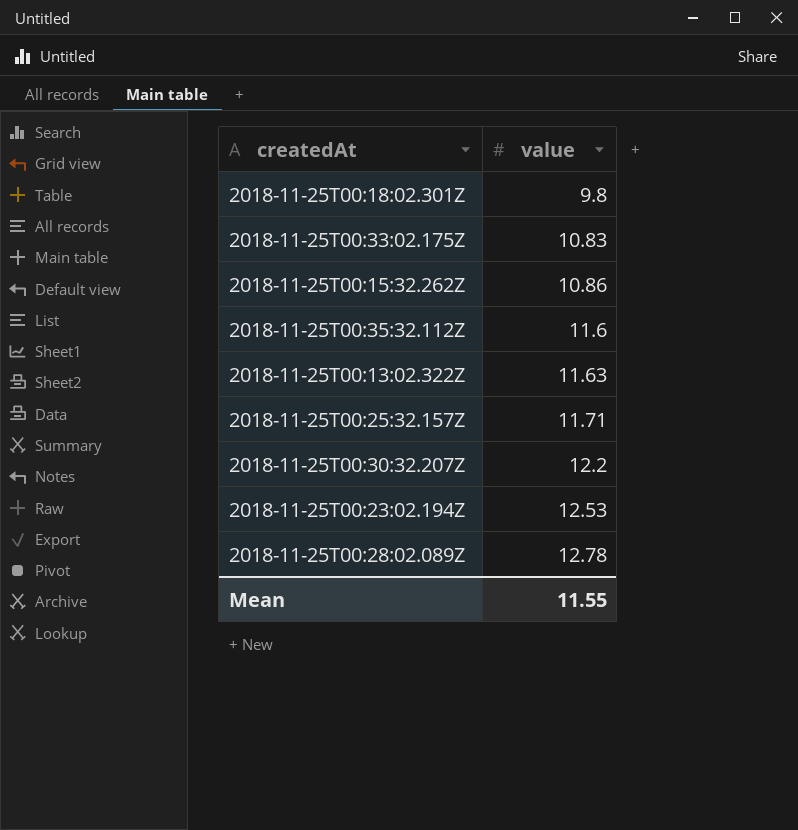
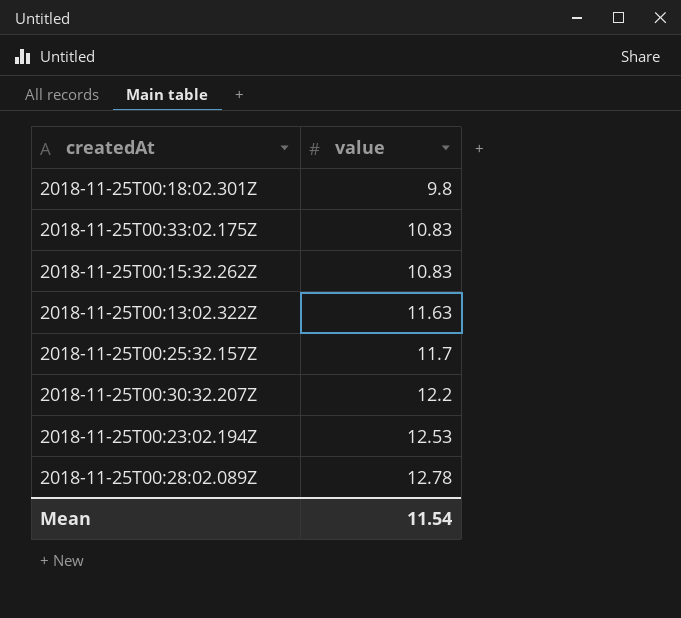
row 2018-11-25T00:35:32.112Z: 11.6 -> none
2018-11-25T00:15:32.262Z | value: 10.86 -> 10.83
2018-11-25T00:25:32.157Z | value: 11.71 -> 11.7
Mean | value: 11.55 -> 11.54

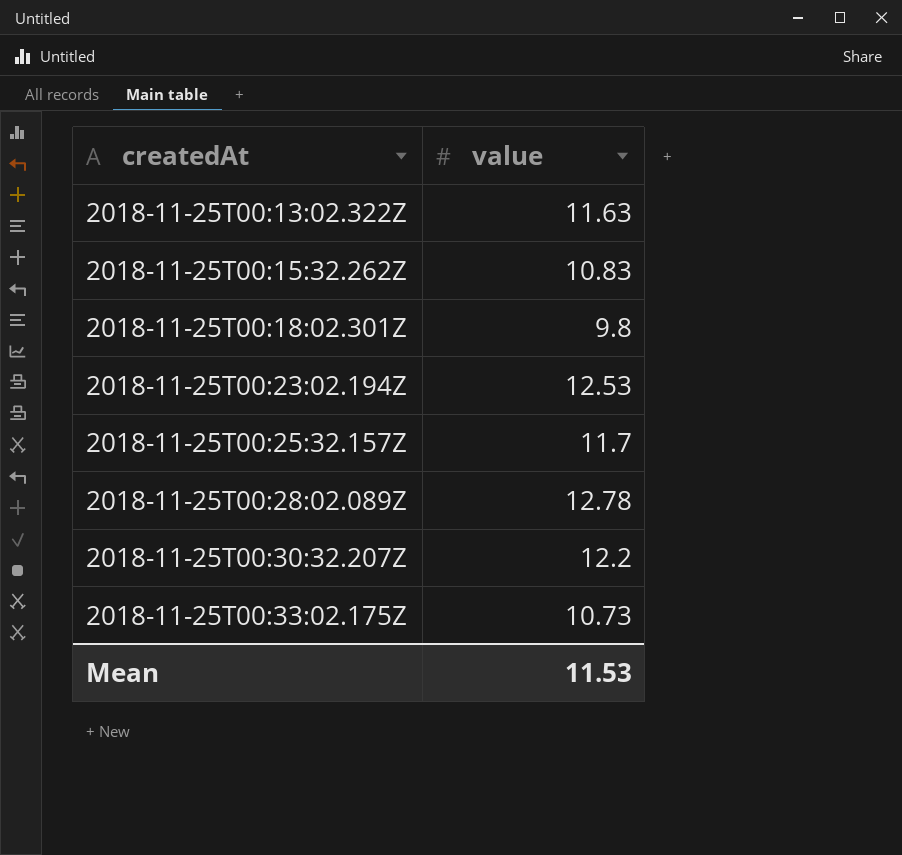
row order: value ascending -> createdAt ascending
2018-11-25T00:33:02.175Z | value: 10.83 -> 10.73
Mean | value: 11.54 -> 11.53

